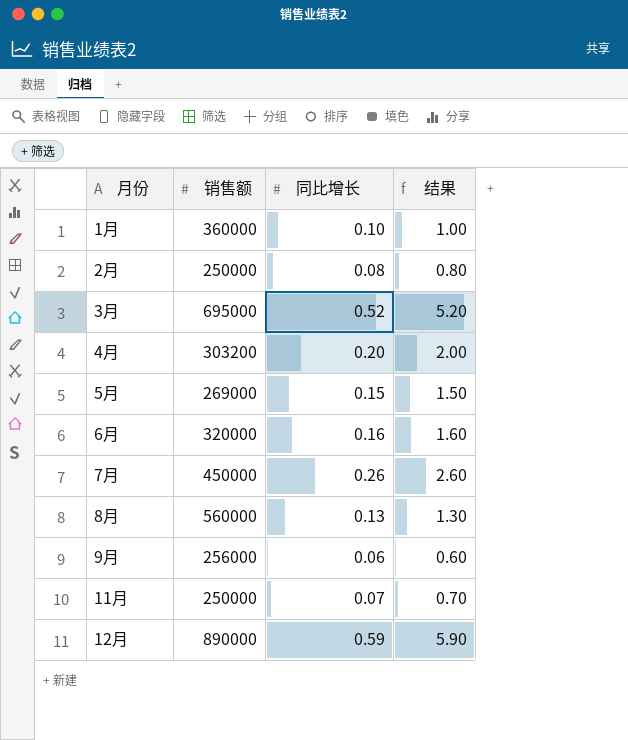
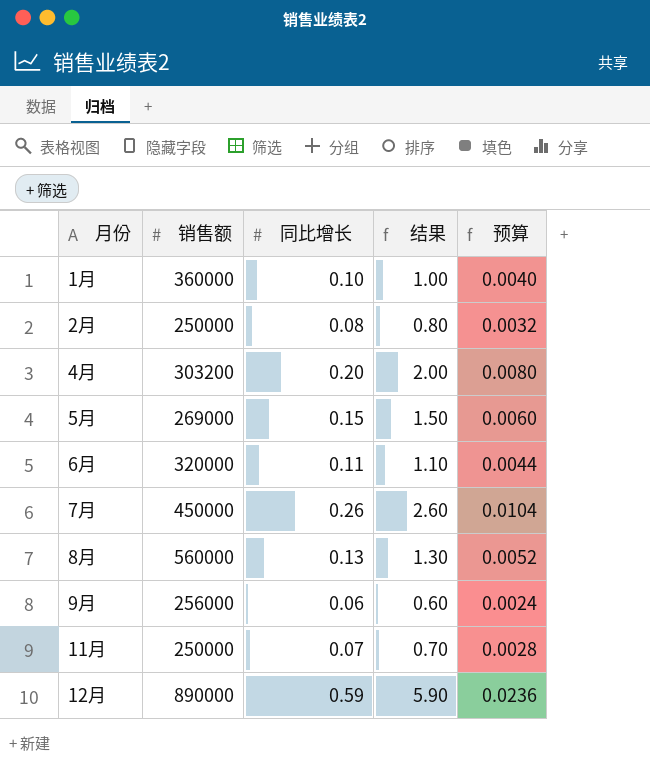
column 预算 | formula: none -> [同比增长] * 0.04
row 3月: 695000 | 0.52 | 5.20 -> none
6月 | 同比增长: 0.16 -> 0.11
6月 | 结果: 1.60 -> 1.10

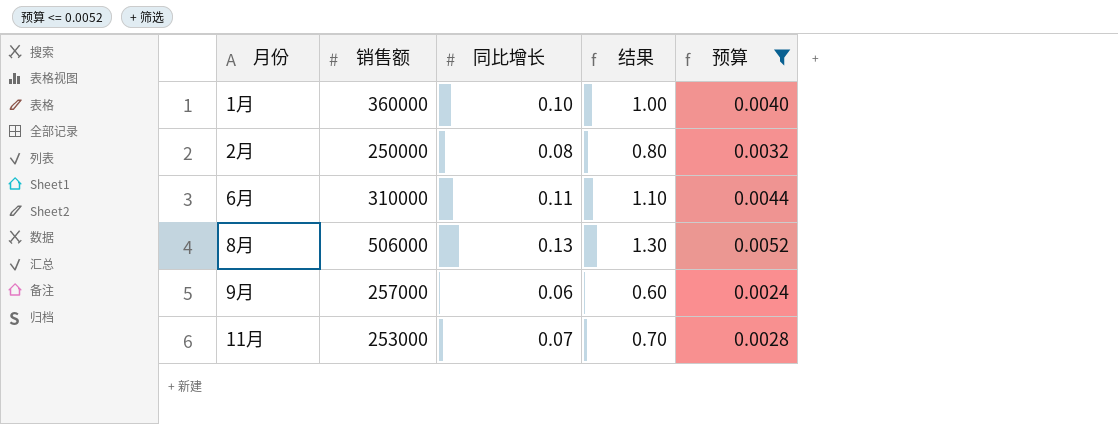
filter: none -> 预算 <= 0.0052
6月 | 销售额: 320000 -> 310000
8月 | 销售额: 560000 -> 506000
9月 | 销售额: 256000 -> 257000
11月 | 销售额: 250000 -> 253000

